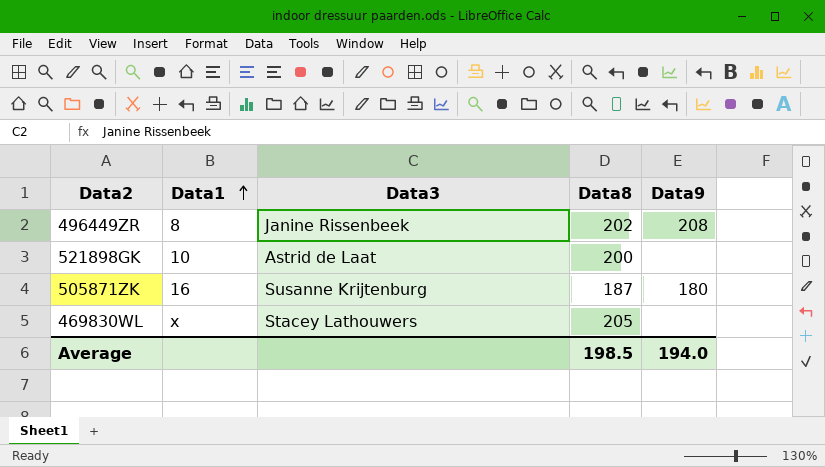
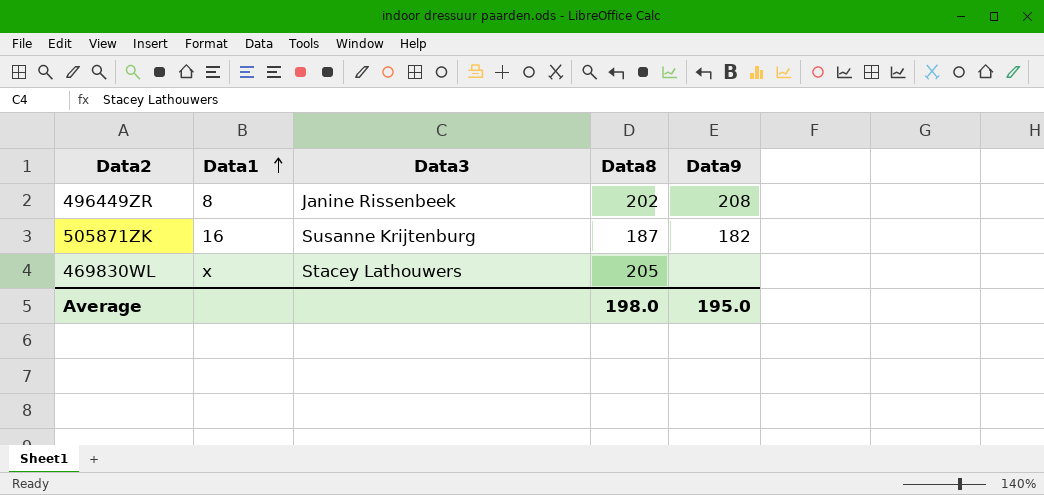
row 521898GK: 10 | Astrid de Laat | 200 | none -> none
505871ZK | Data9: 180 -> 182
Average | Data8: 198.5 -> 198.0
Average | Data9: 194.0 -> 195.0

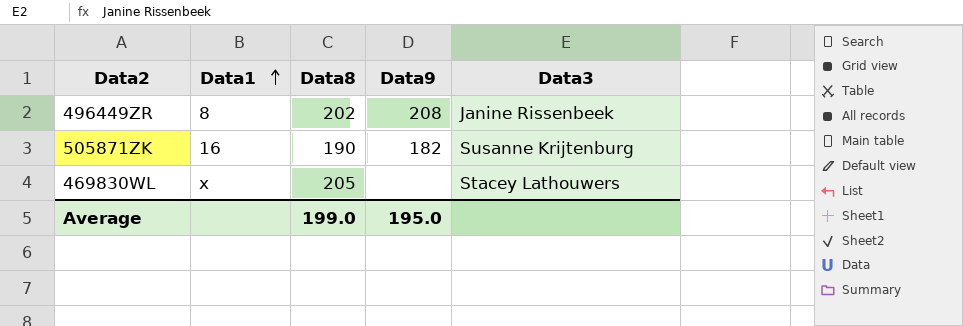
column Data3 | position: 3 -> 5
505871ZK | Data8: 187 -> 190
Average | Data8: 198.0 -> 199.0

